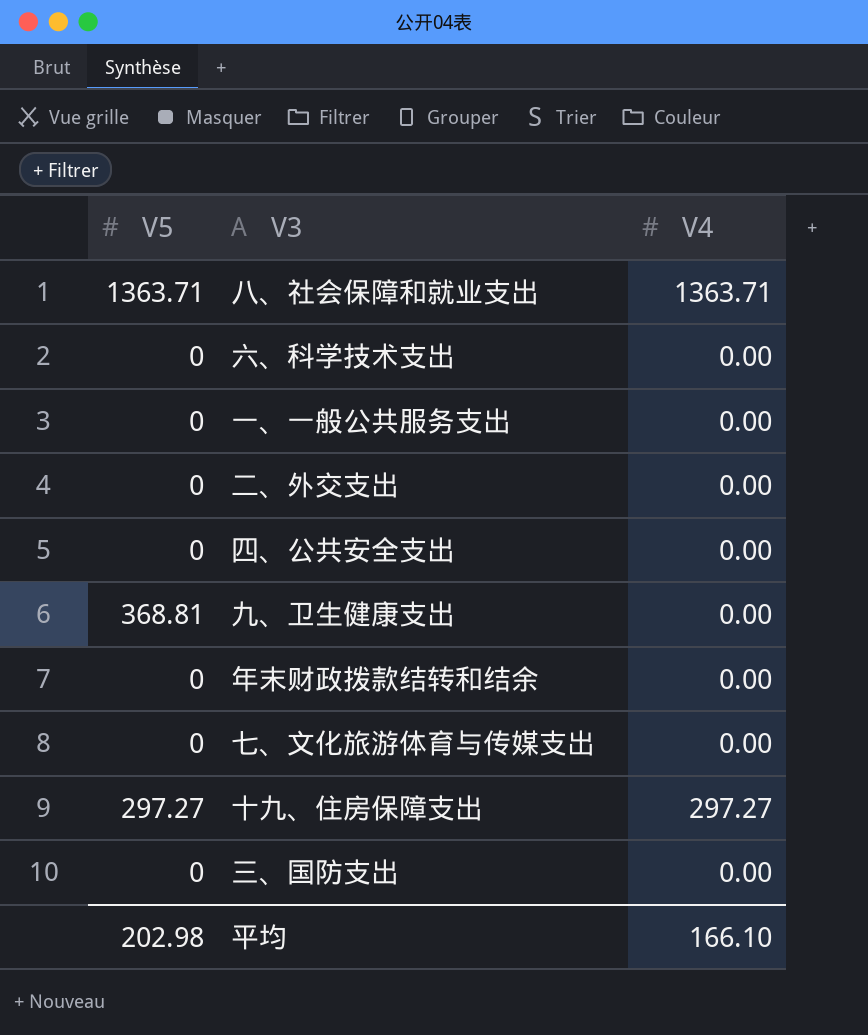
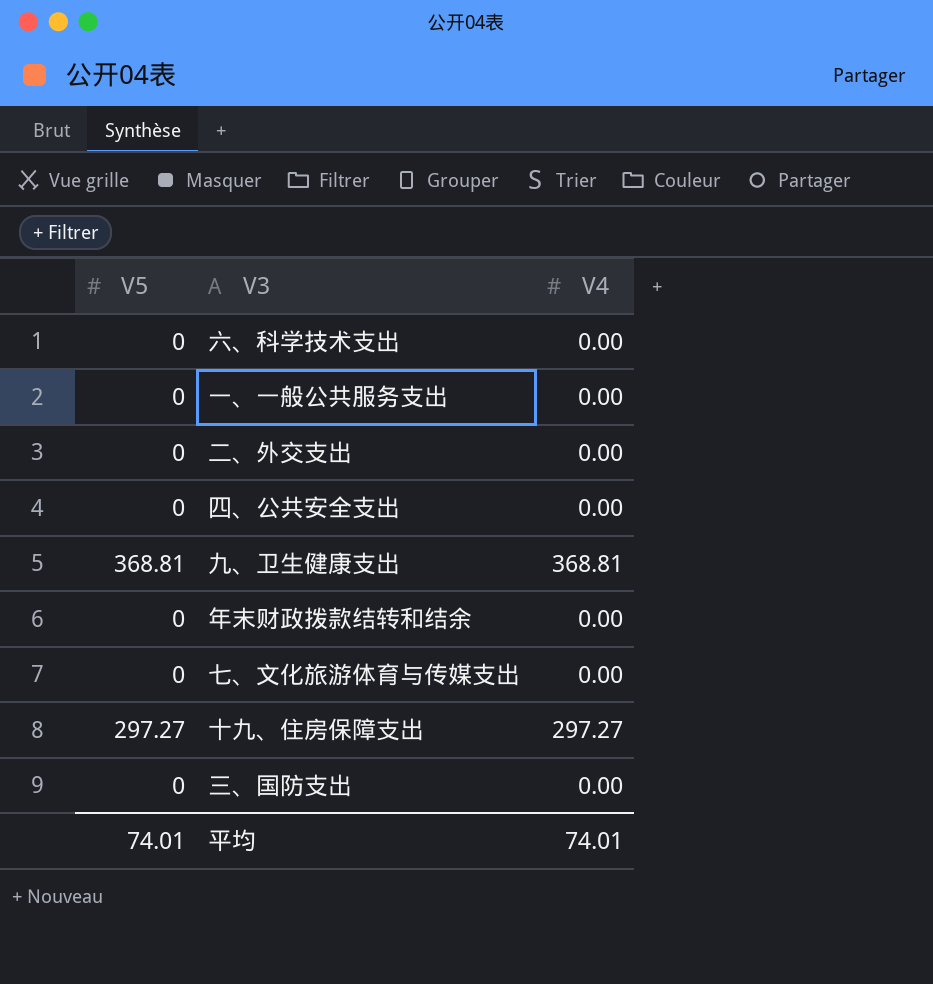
row 八、社会保障和就业支出: 1363.71 | 1363.71 -> none
九、卫生健康支出 | V4: 0.00 -> 368.81
平均 | V5: 202.98 -> 74.01
平均 | V4: 166.10 -> 74.01

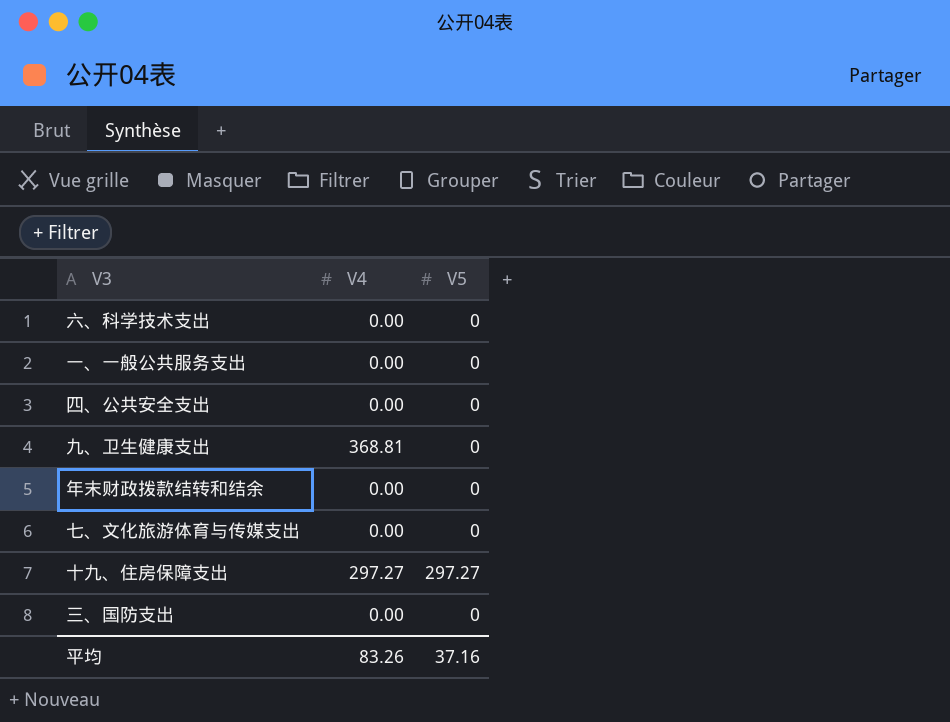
column V5 | position: 1 -> 3
row 二、外交支出: 0 | 0.00 -> none
九、卫生健康支出 | V5: 368.81 -> 0
平均 | V4: 74.01 -> 83.26
平均 | V5: 74.01 -> 37.16

